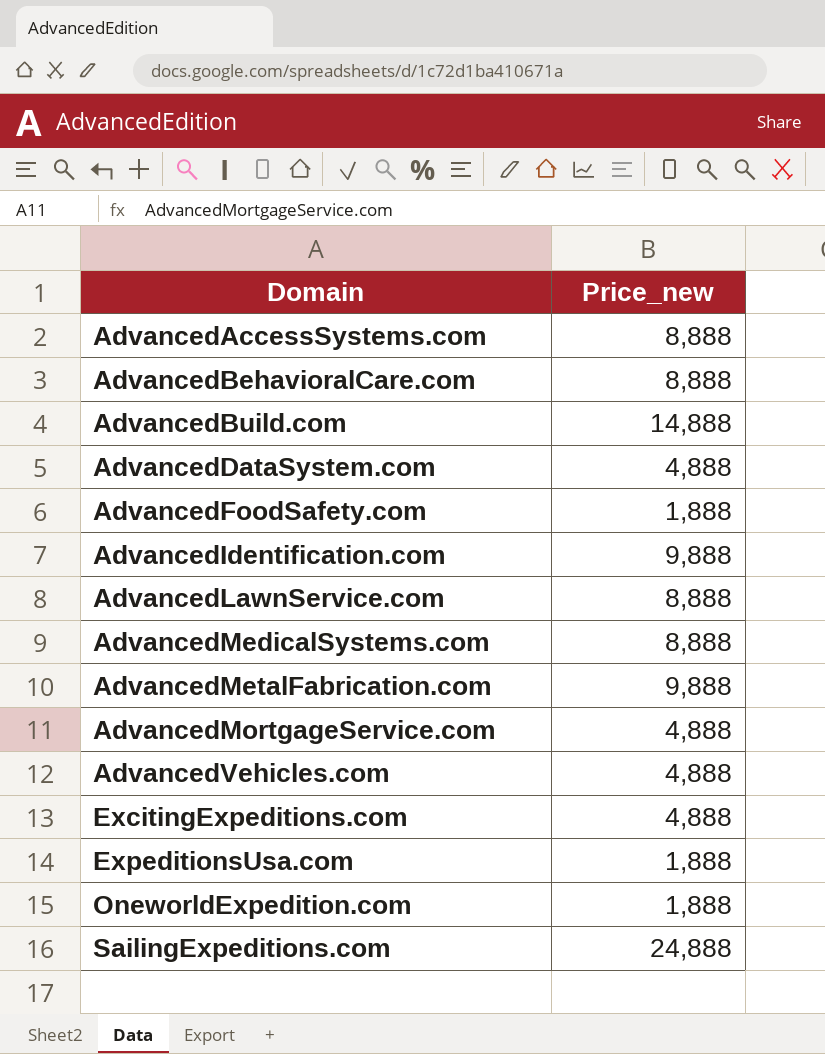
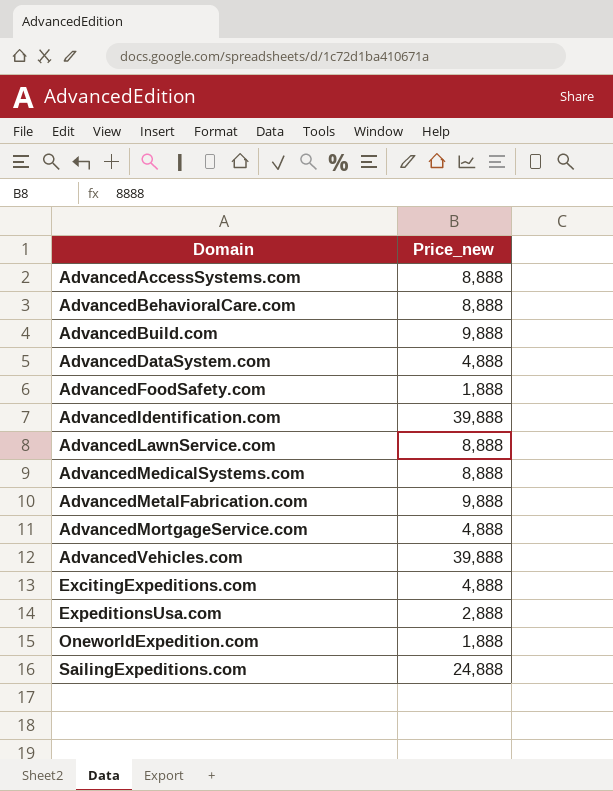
AdvancedBuild.com | Price_new: 14,888 -> 9,888
AdvancedIdentification.com | Price_new: 9,888 -> 39,888
AdvancedVehicles.com | Price_new: 4,888 -> 39,888
ExpeditionsUsa.com | Price_new: 1,888 -> 2,888

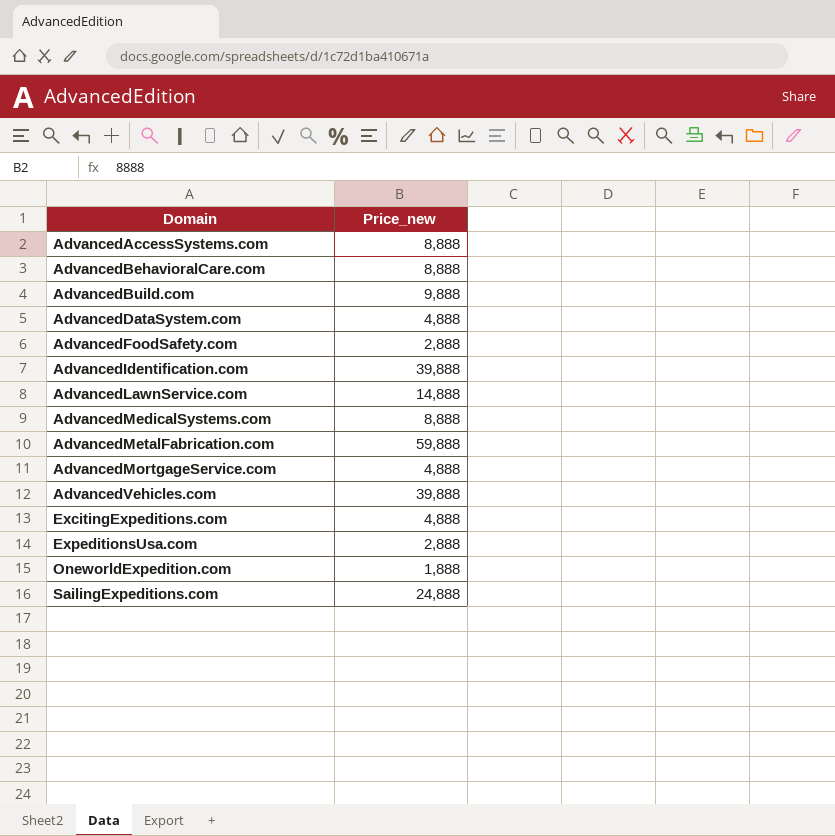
AdvancedFoodSafety.com | Price_new: 1,888 -> 2,888
AdvancedLawnService.com | Price_new: 8,888 -> 14,888
AdvancedMetalFabrication.com | Price_new: 9,888 -> 59,888

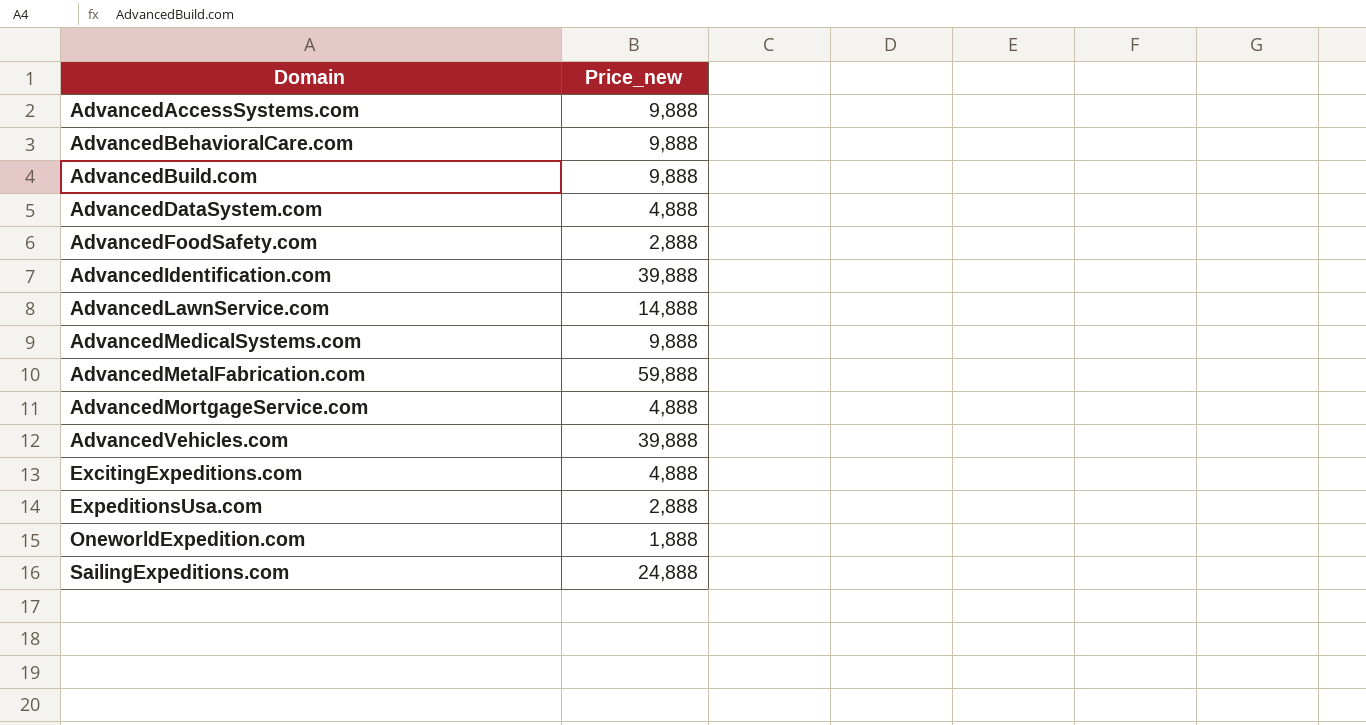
AdvancedAccessSystems.com | Price_new: 8,888 -> 9,888
AdvancedBehavioralCare.com | Price_new: 8,888 -> 9,888
AdvancedMedicalSystems.com | Price_new: 8,888 -> 9,888

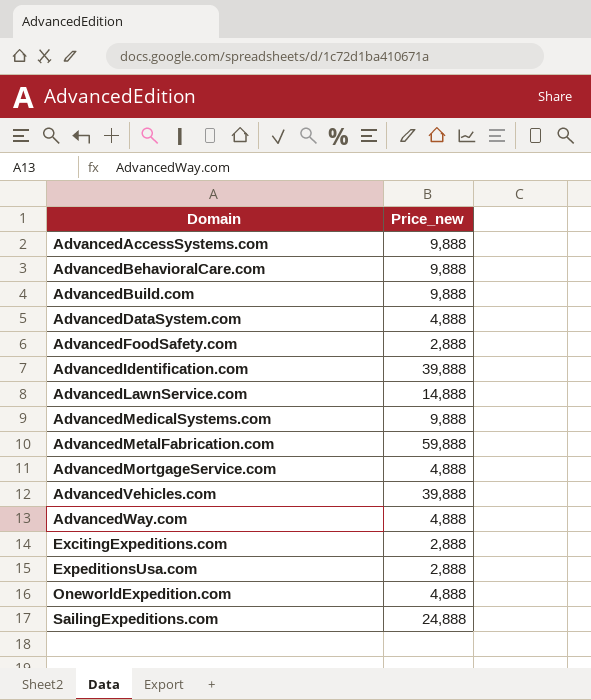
row AdvancedWay.com: none -> 4,888
ExcitingExpeditions.com | Price_new: 4,888 -> 2,888
OneworldExpedition.com | Price_new: 1,888 -> 4,888

